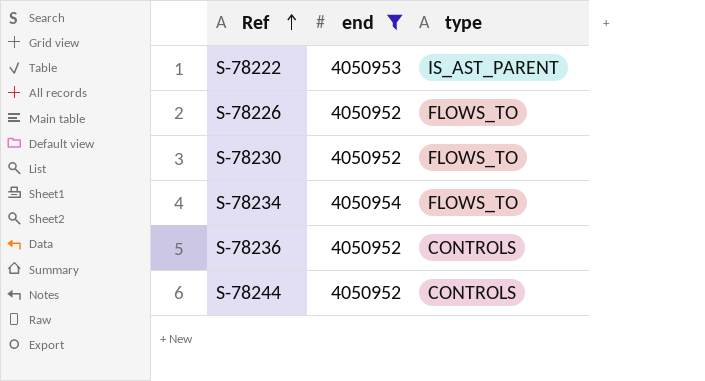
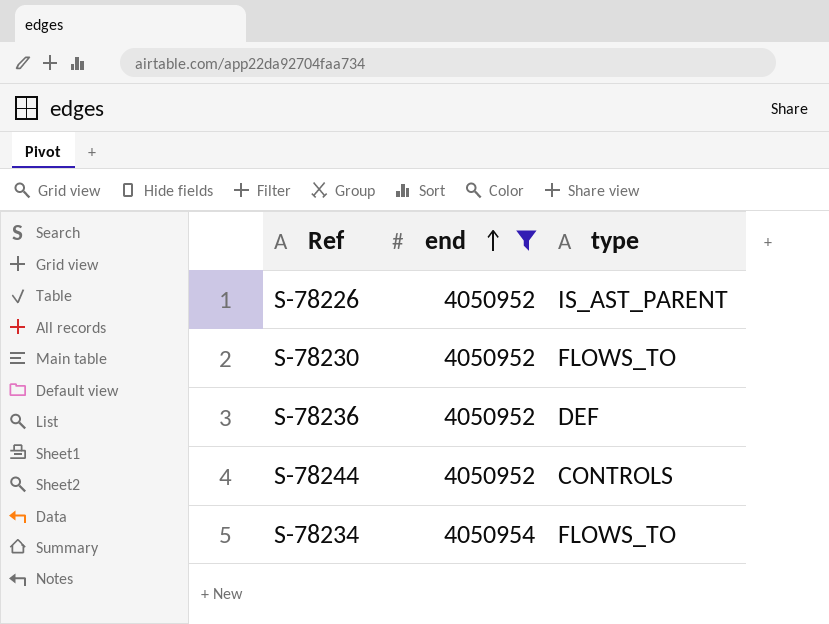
row order: Ref ascending -> end ascending
row S-78222: 4050953 | IS_AST_PARENT -> none
S-78226 | type: FLOWS_TO -> IS_AST_PARENT
S-78236 | type: CONTROLS -> DEF

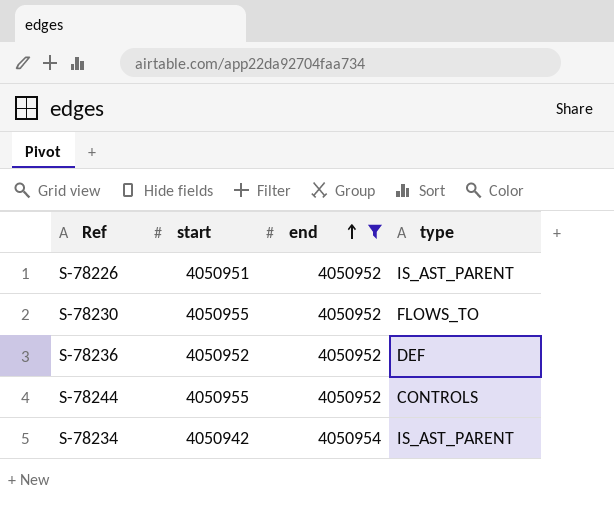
column start | position: none -> 2
S-78234 | type: FLOWS_TO -> IS_AST_PARENT

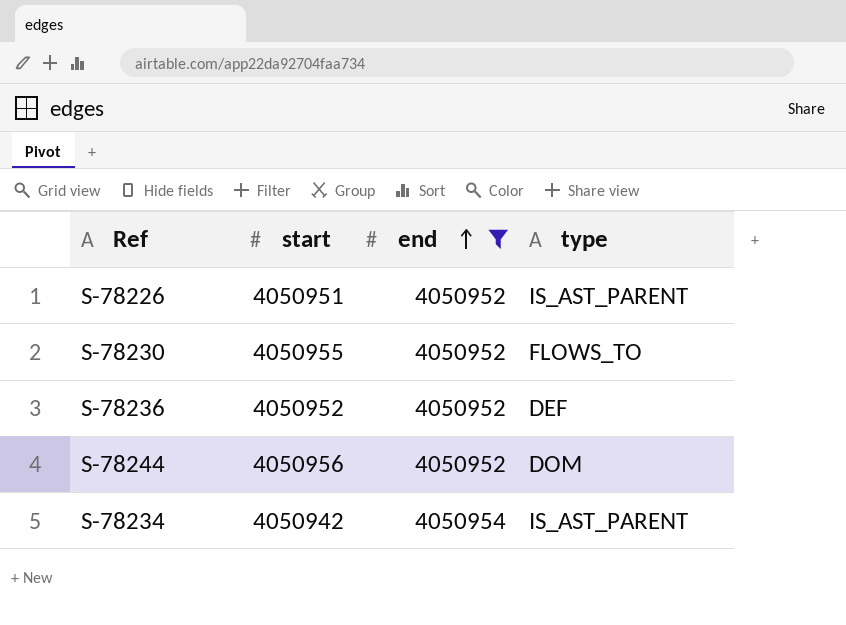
S-78244 | start: 4050955 -> 4050956
S-78244 | type: CONTROLS -> DOM

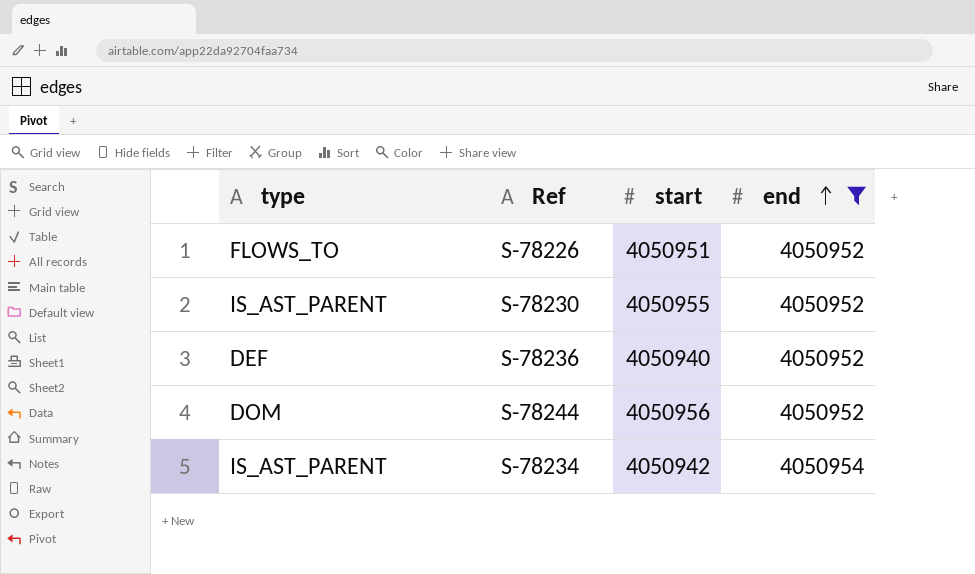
column type | position: 4 -> 1
S-78226 | type: IS_AST_PARENT -> FLOWS_TO
S-78230 | type: FLOWS_TO -> IS_AST_PARENT
S-78236 | start: 4050952 -> 4050940

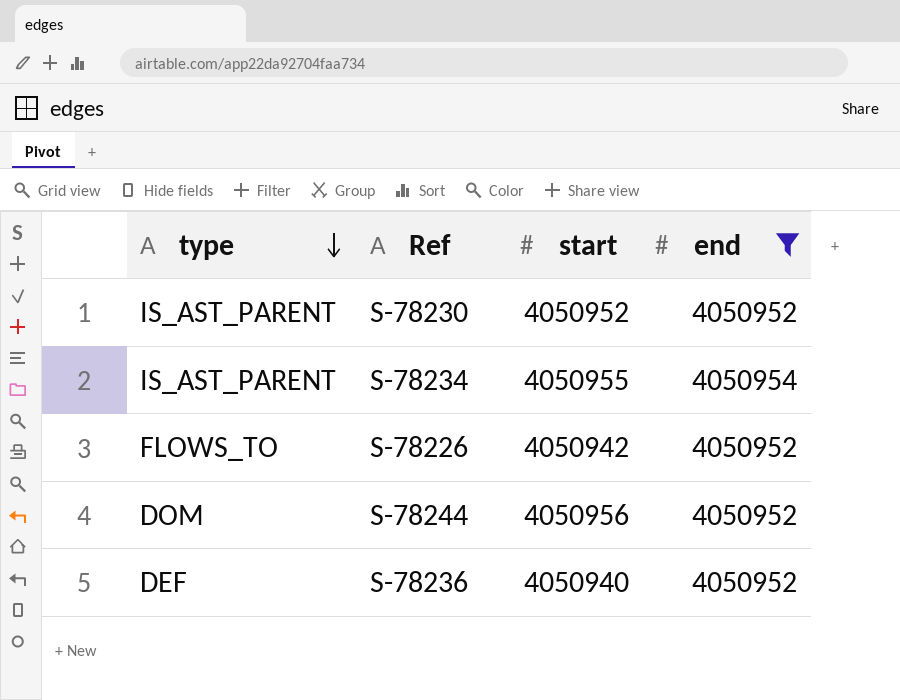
row order: end ascending -> type descending
S-78230 | start: 4050955 -> 4050952
S-78234 | start: 4050942 -> 4050955
S-78226 | start: 4050951 -> 4050942

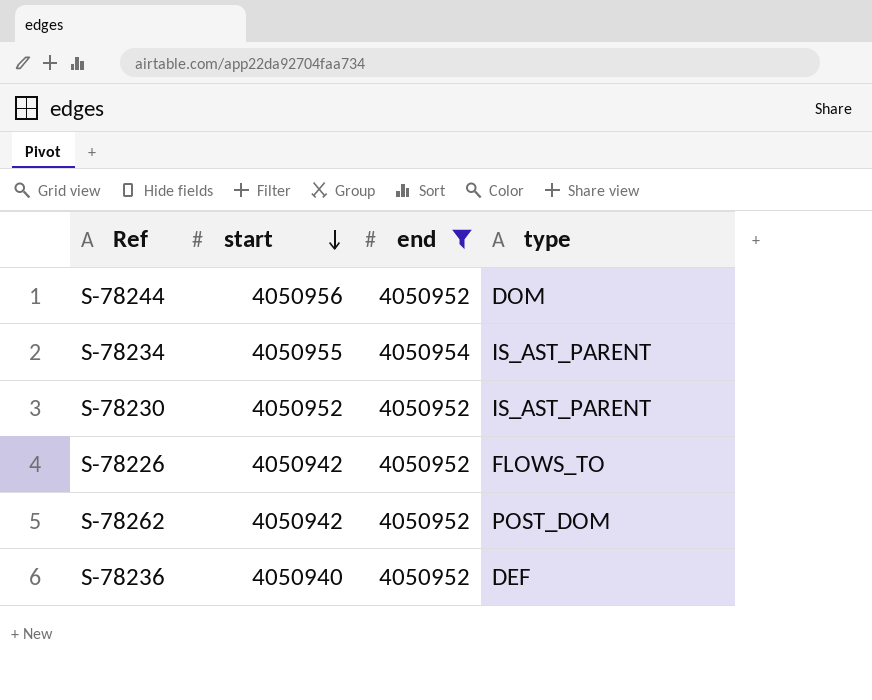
row order: type descending -> start descending
column type | position: 1 -> 4
row S-78262: none -> 4050942 | 4050952 | POST_DOM

